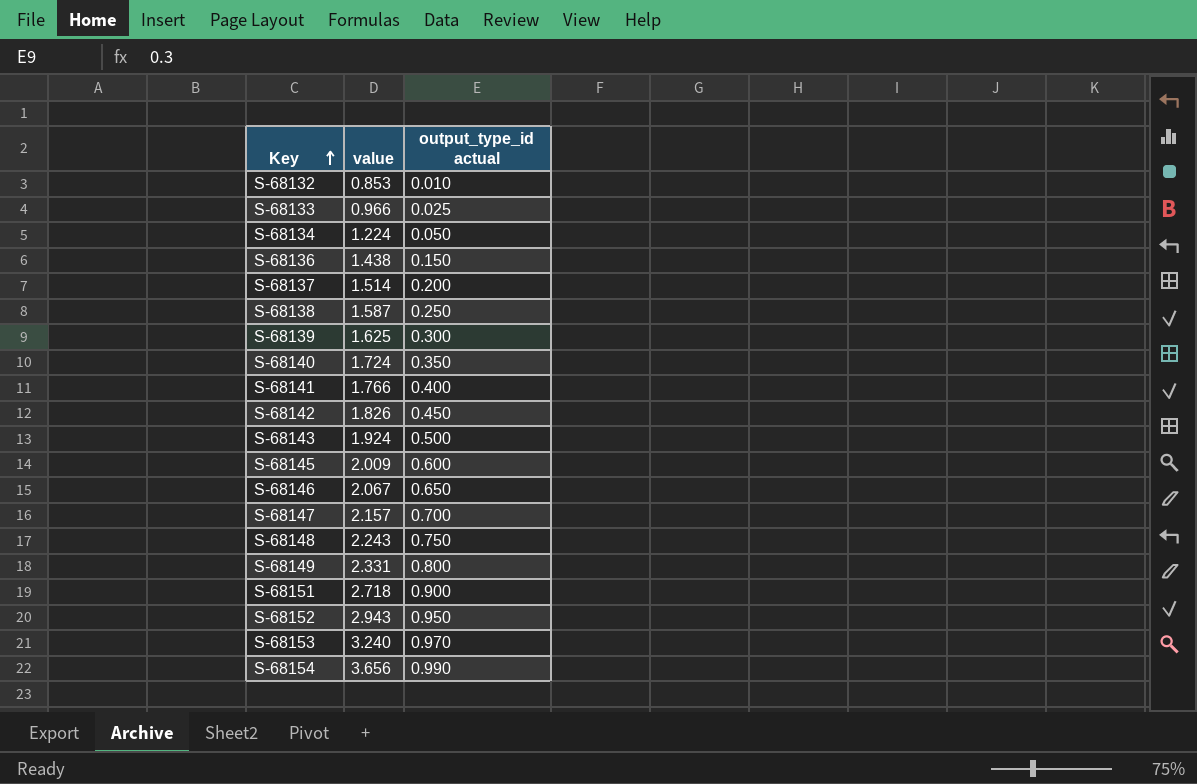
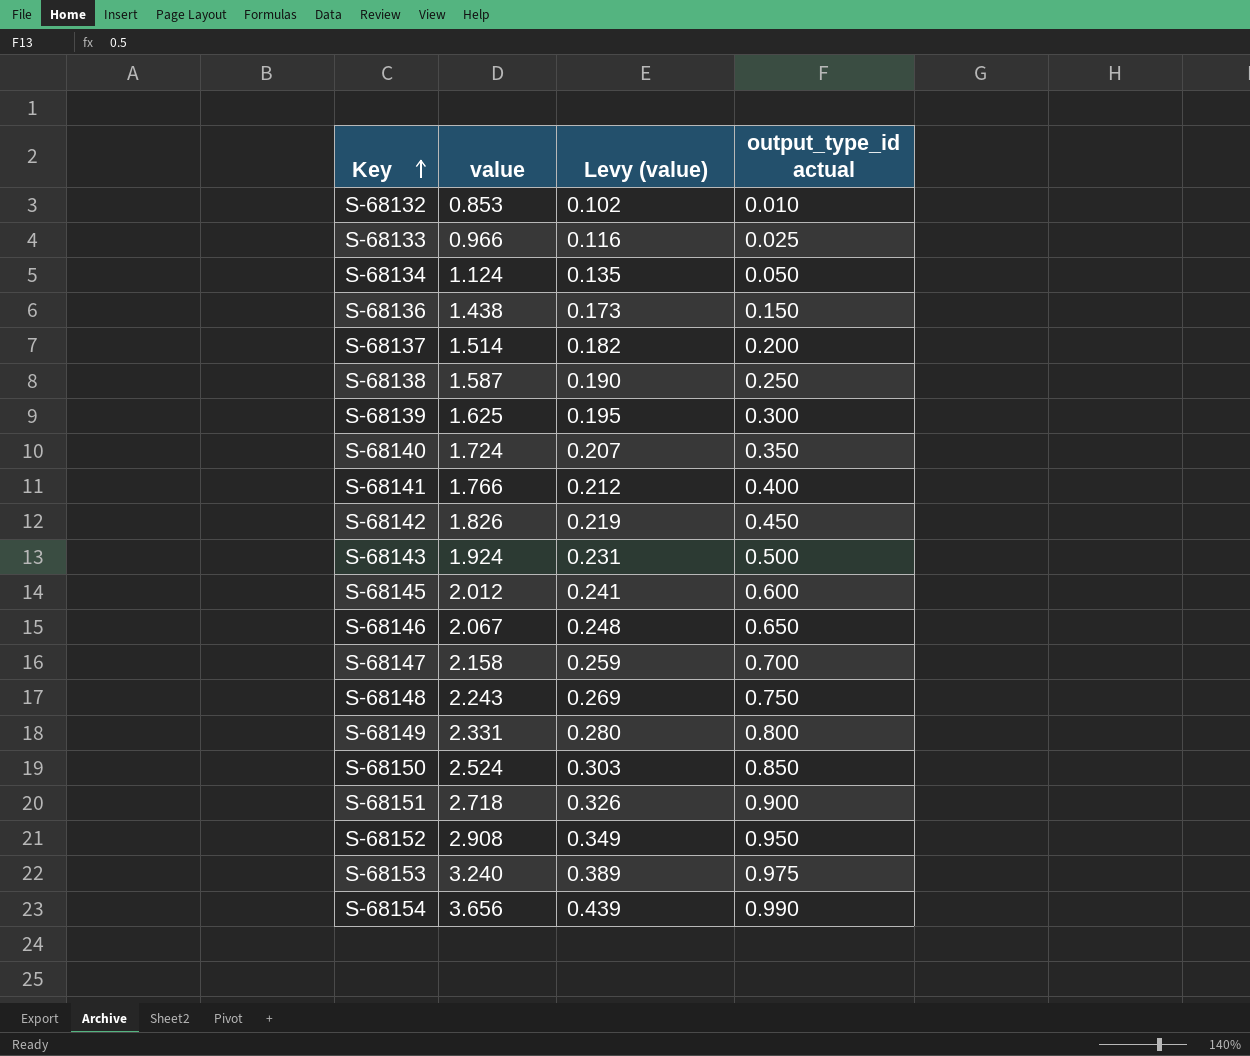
column Levy (value) | formula: none -> [value] * 0.12
S-68134 | value: 1.224 -> 1.124
S-68145 | value: 2.009 -> 2.012
S-68147 | value: 2.157 -> 2.158
row S-68150: none -> 2.524 | 0.303 | 0.850
S-68152 | value: 2.943 -> 2.908
S-68153 | output_type_id actual: 0.970 -> 0.975

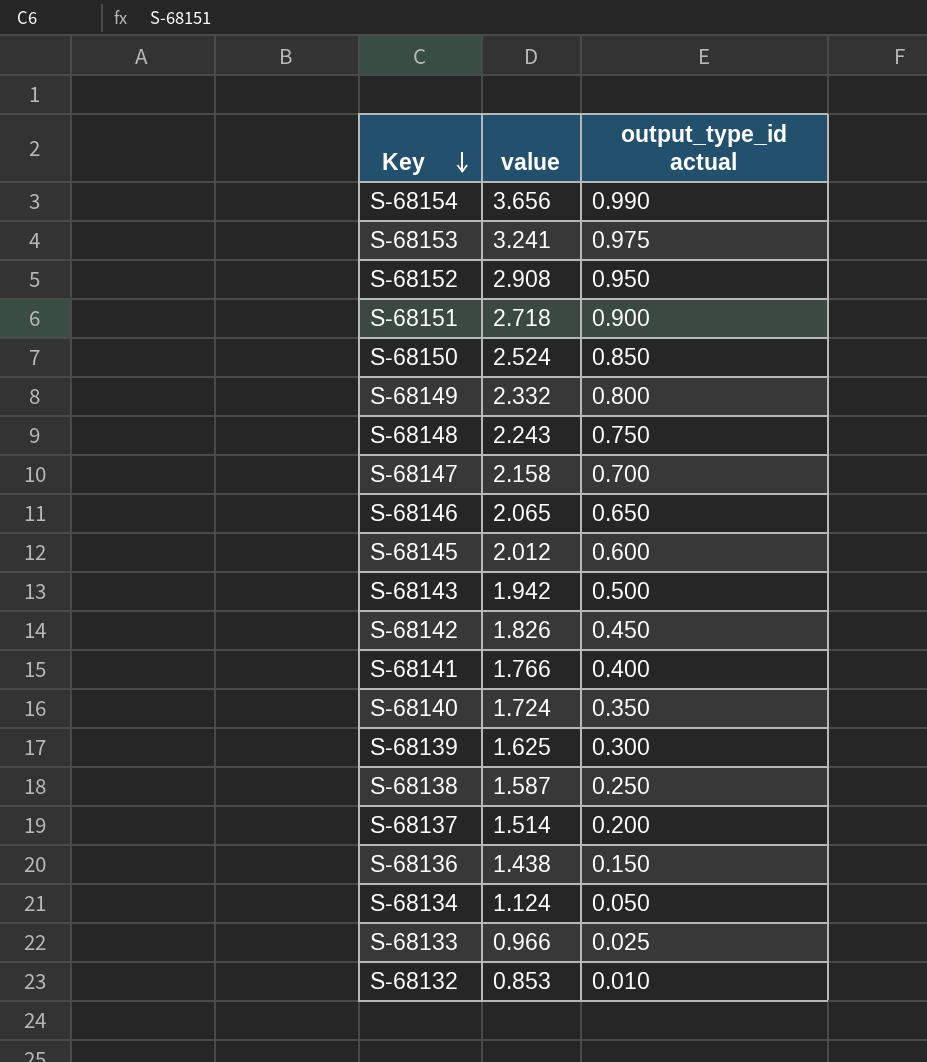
row order: Key ascending -> Key descending
column Levy (value) | formula: [value] * 0.12 -> none
S-68153 | value: 3.240 -> 3.241
S-68149 | value: 2.331 -> 2.332
S-68146 | value: 2.067 -> 2.065
S-68143 | value: 1.924 -> 1.942

